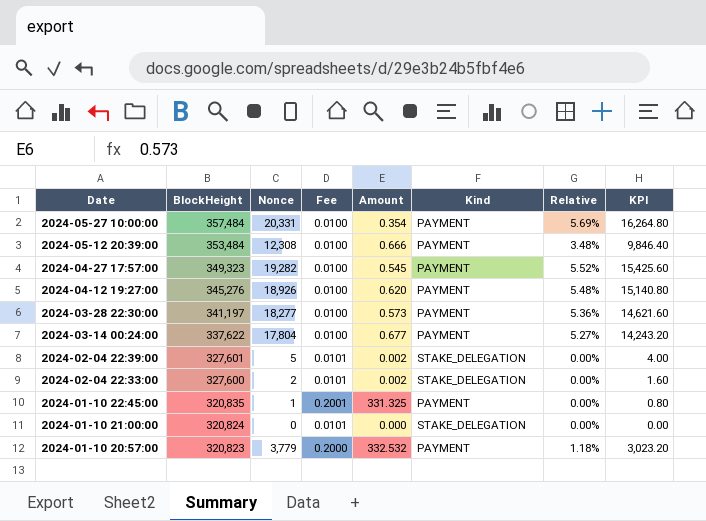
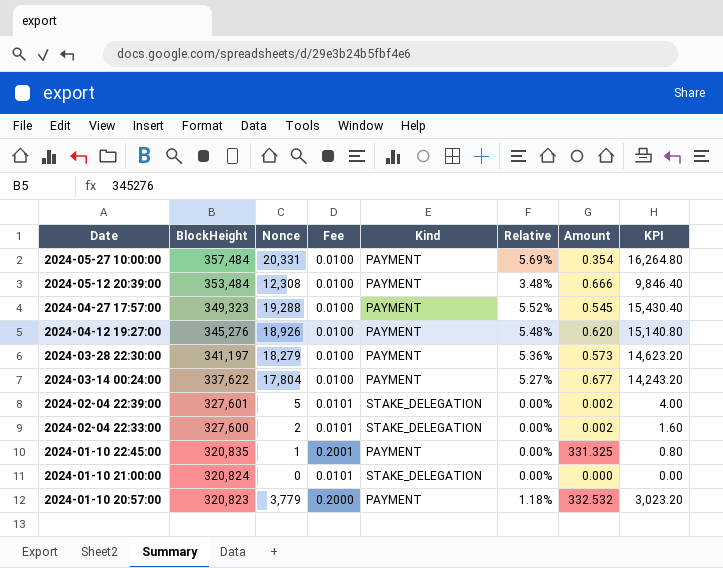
column Amount | position: 5 -> 7
2024-04-27 17:57:00 | Nonce: 19,282 -> 19,288
2024-04-27 17:57:00 | KPI: 15,425.60 -> 15,430.40
2024-03-28 22:30:00 | Nonce: 18,277 -> 18,279
2024-03-28 22:30:00 | KPI: 14,621.60 -> 14,623.20

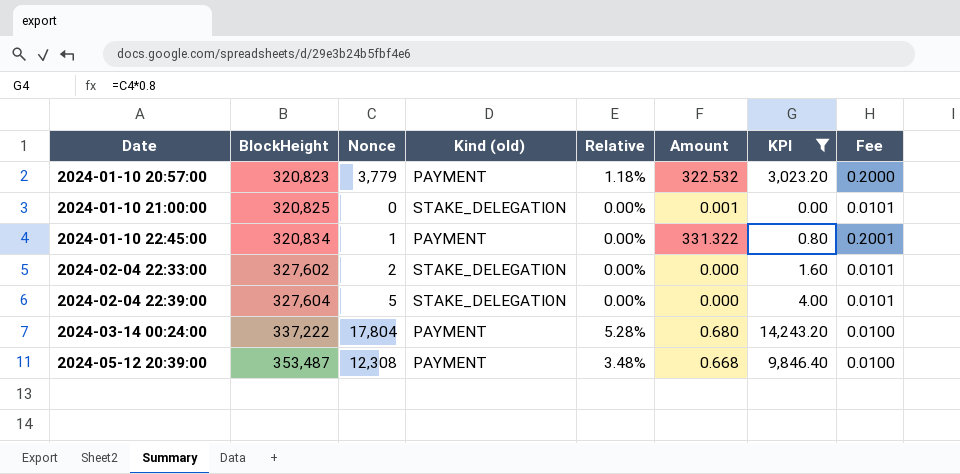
filter: none -> KPI <= 14,243.20
row order: Date descending -> Date ascending
column name: Kind -> Kind (old)
column Fee | position: 4 -> 8
2024-01-10 20:57:00 | Amount: 332.532 -> 322.532
2024-01-10 21:00:00 | BlockHeight: 320,824 -> 320,825
2024-01-10 21:00:00 | Amount: 0.000 -> 0.001
2024-01-10 22:45:00 | BlockHeight: 320,835 -> 320,834
2024-01-10 22:45:00 | Amount: 331.325 -> 331.322
2024-02-04 22:33:00 | BlockHeight: 327,600 -> 327,602
2024-02-04 22:33:00 | Amount: 0.002 -> 0.000
2024-02-04 22:39:00 | BlockHeight: 327,601 -> 327,604
2024-02-04 22:39:00 | Amount: 0.002 -> 0.000
2024-03-14 00:24:00 | BlockHeight: 337,622 -> 337,222
2024-03-14 00:24:00 | Relative: 5.27% -> 5.28%
2024-03-14 00:24:00 | Amount: 0.677 -> 0.680
2024-05-12 20:39:00 | BlockHeight: 353,484 -> 353,487
2024-05-12 20:39:00 | Amount: 0.666 -> 0.668

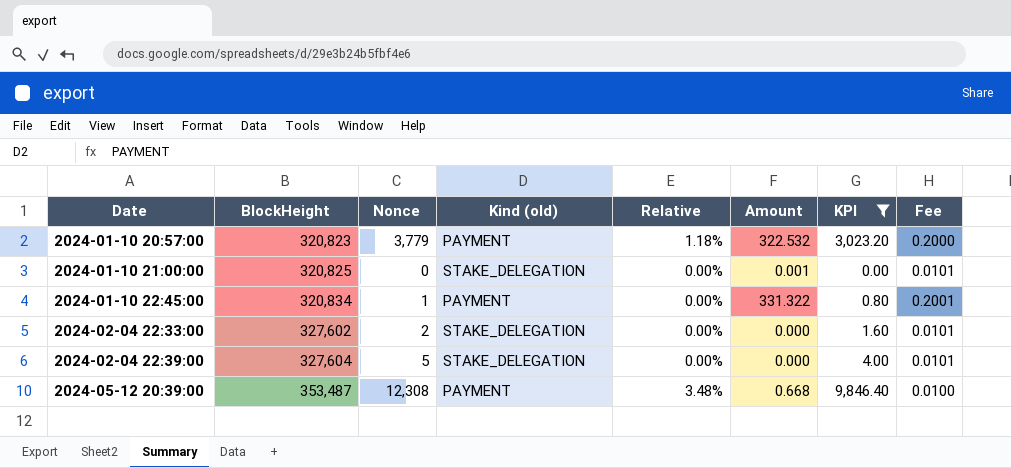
row 2024-03-14 00:24:00: 337,222 | 17,804 | PAYMENT | 5.28% | 0.680 | 14,243.20 | 0.0100 -> none

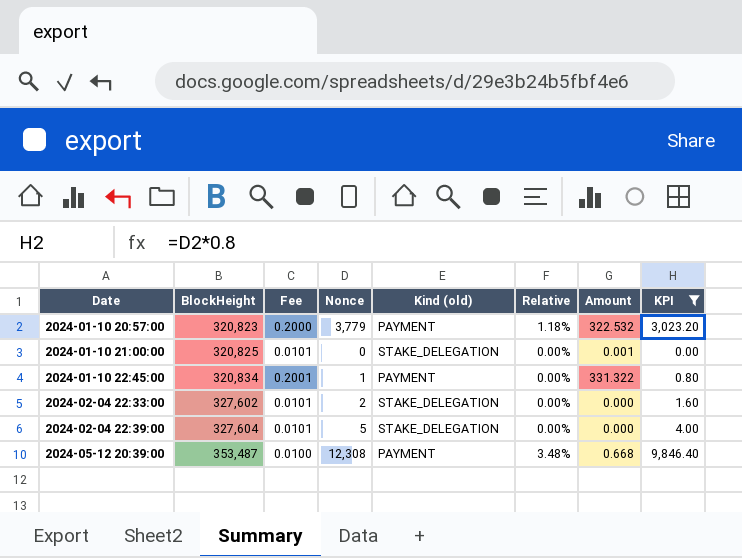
column Fee | position: 8 -> 3

